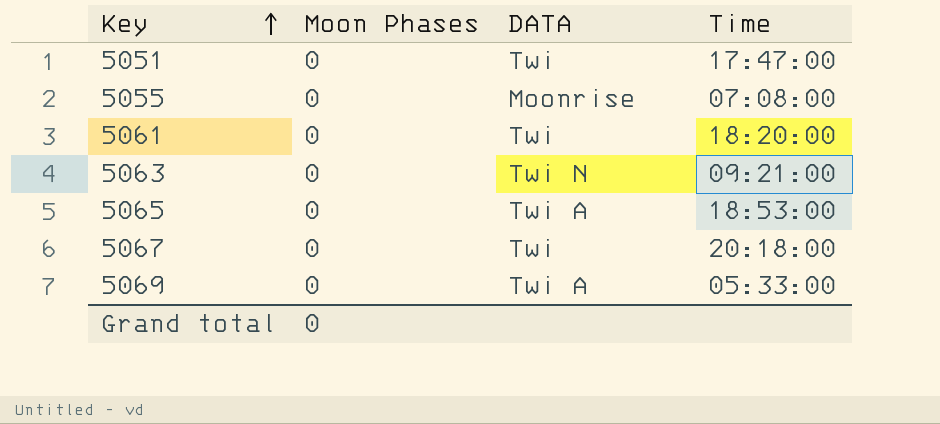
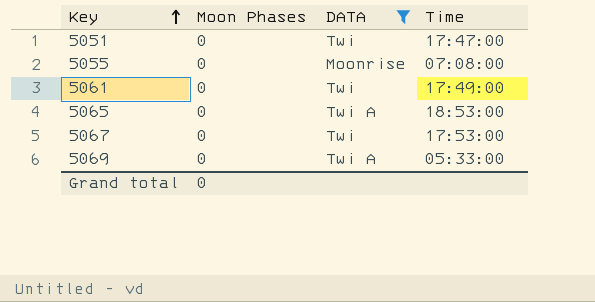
filter: none -> DATA != Twi N
5061 | Time: 18:20:00 -> 17:49:00
5067 | Time: 20:18:00 -> 17:53:00

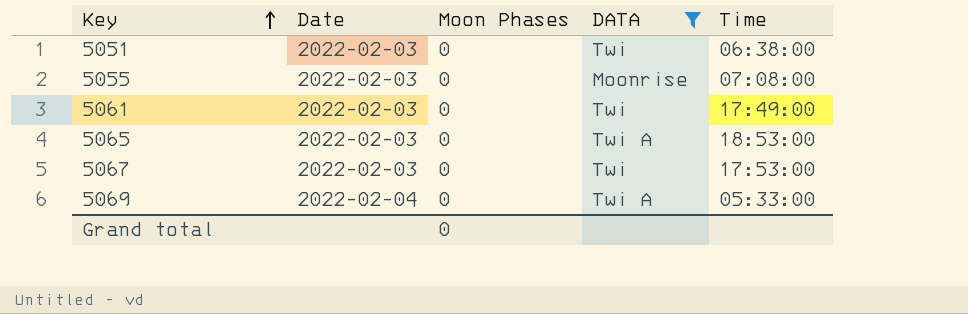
column Date | position: none -> 2
5051 | Time: 17:47:00 -> 06:38:00

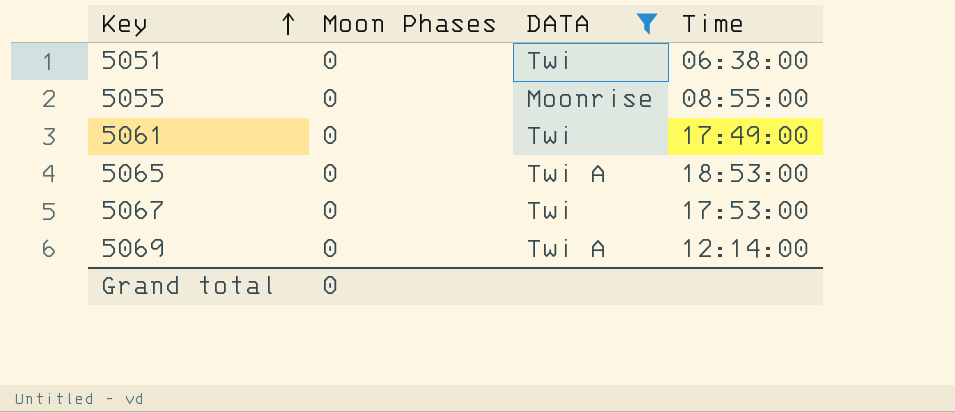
column Date | position: 2 -> none
5055 | Time: 07:08:00 -> 08:55:00
5069 | Time: 05:33:00 -> 12:14:00

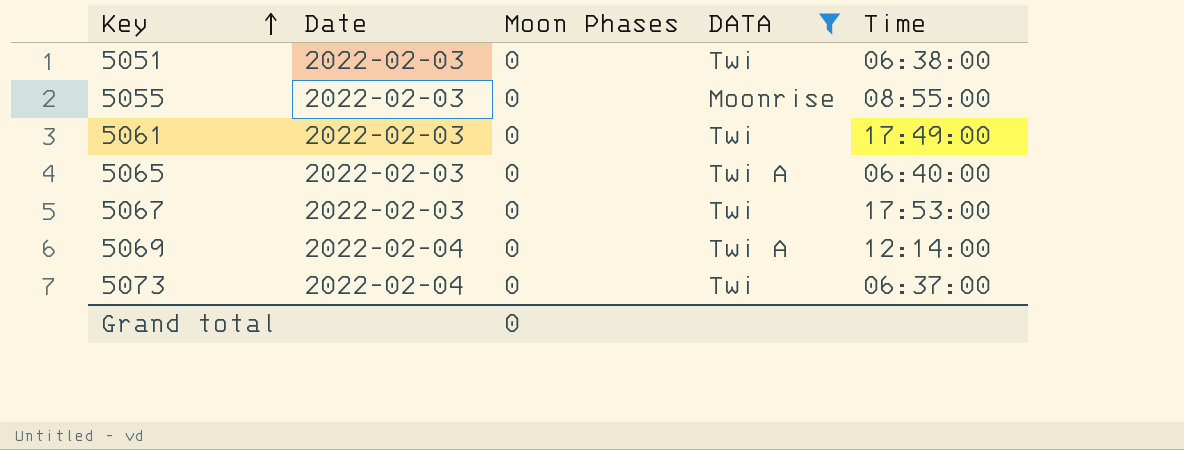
column Date | position: none -> 2
5065 | Time: 18:53:00 -> 06:40:00
row 5073: none -> 2022-02-04 | 0 | Twi | 06:37:00

